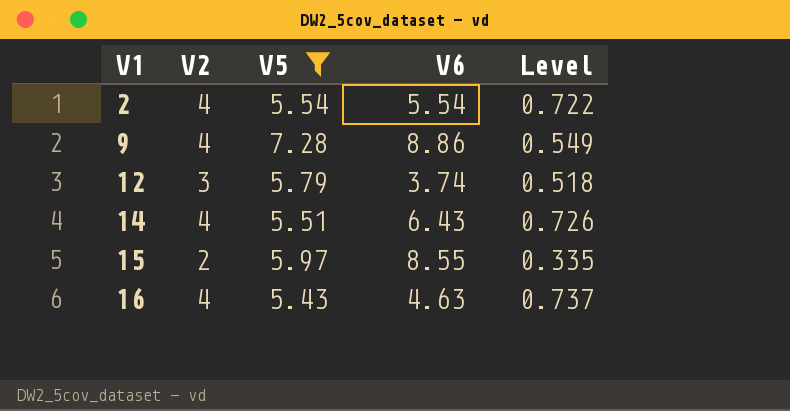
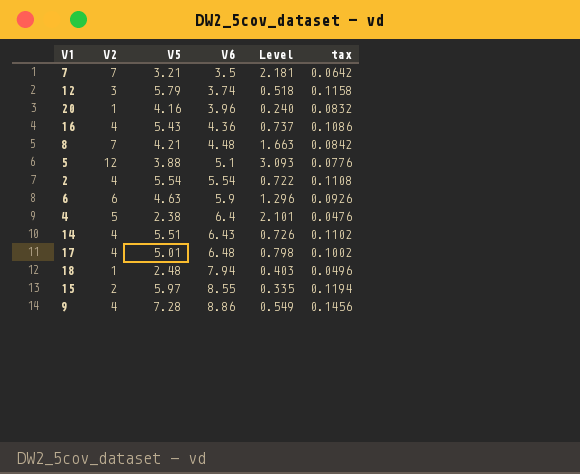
filter: V5 >= 5.43 -> none
row order: V1 ascending -> V6 ascending
column tax | formula: none -> [V5] * 0.02
16 | V6: 4.63 -> 4.36

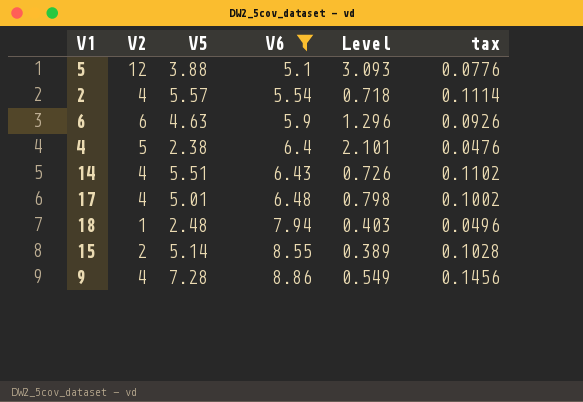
filter: none -> V6 >= 5.1
2 | V5: 5.54 -> 5.57
2 | Level: 0.722 -> 0.718
2 | tax: 0.1108 -> 0.1114
15 | V5: 5.97 -> 5.14
15 | Level: 0.335 -> 0.389
15 | tax: 0.1194 -> 0.1028

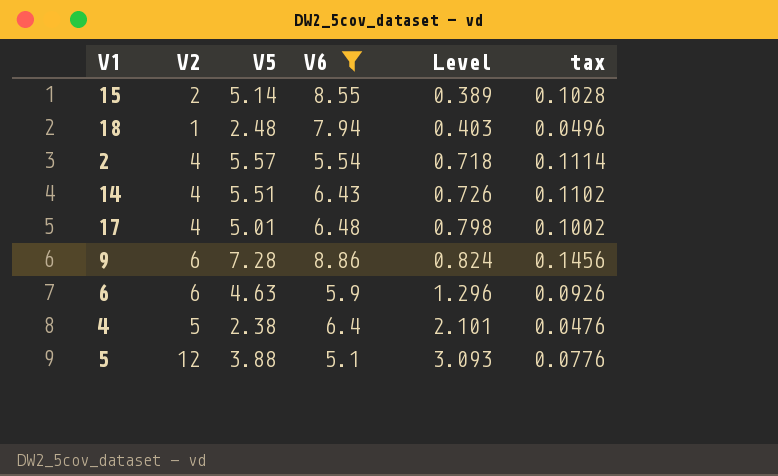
row order: V6 ascending -> Level ascending
9 | V2: 4 -> 6
9 | Level: 0.549 -> 0.824

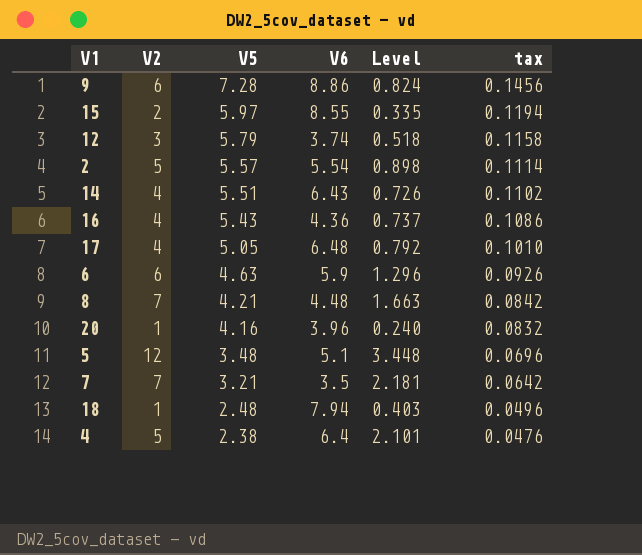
filter: V6 >= 5.1 -> none
row order: Level ascending -> V5 descending
15 | V5: 5.14 -> 5.97
15 | Level: 0.389 -> 0.335
15 | tax: 0.1028 -> 0.1194
2 | V2: 4 -> 5
2 | Level: 0.718 -> 0.898
17 | V5: 5.01 -> 5.05
17 | Level: 0.798 -> 0.792
17 | tax: 0.1002 -> 0.1010
5 | V5: 3.88 -> 3.48
5 | Level: 3.093 -> 3.448
5 | tax: 0.0776 -> 0.0696

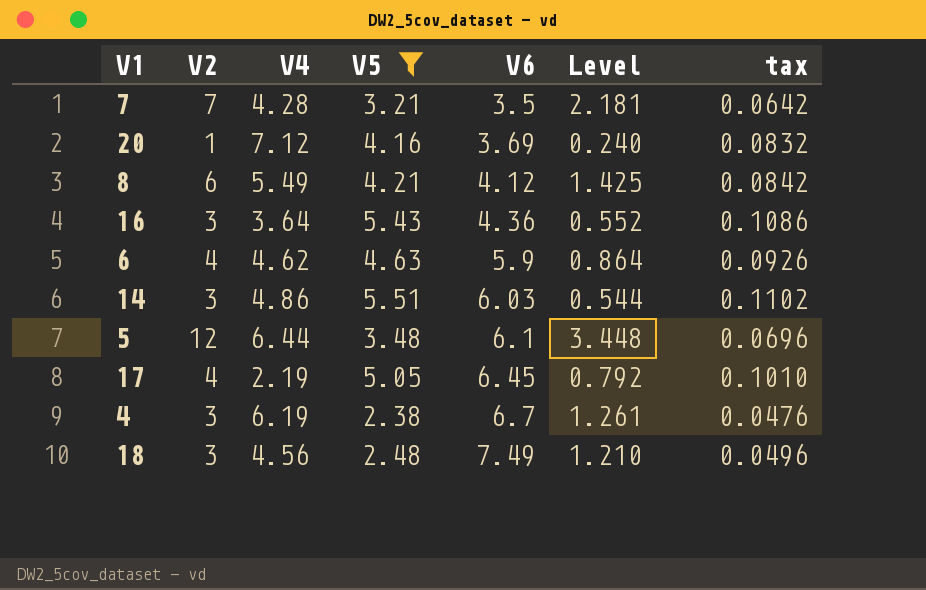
filter: none -> V5 <= 5.51
row order: V5 descending -> V6 ascending
column V4 | position: none -> 3
20 | V6: 3.96 -> 3.69
8 | V2: 7 -> 6
8 | V6: 4.48 -> 4.12
8 | Level: 1.663 -> 1.425
16 | V2: 4 -> 3
16 | Level: 0.737 -> 0.552
6 | V2: 6 -> 4
6 | Level: 1.296 -> 0.864
14 | V2: 4 -> 3
14 | V6: 6.43 -> 6.03
14 | Level: 0.726 -> 0.544
5 | V6: 5.1 -> 6.1
17 | V6: 6.48 -> 6.45
4 | V2: 5 -> 3
4 | V6: 6.4 -> 6.7
4 | Level: 2.101 -> 1.261
18 | V2: 1 -> 3
18 | V6: 7.94 -> 7.49
18 | Level: 0.403 -> 1.210

